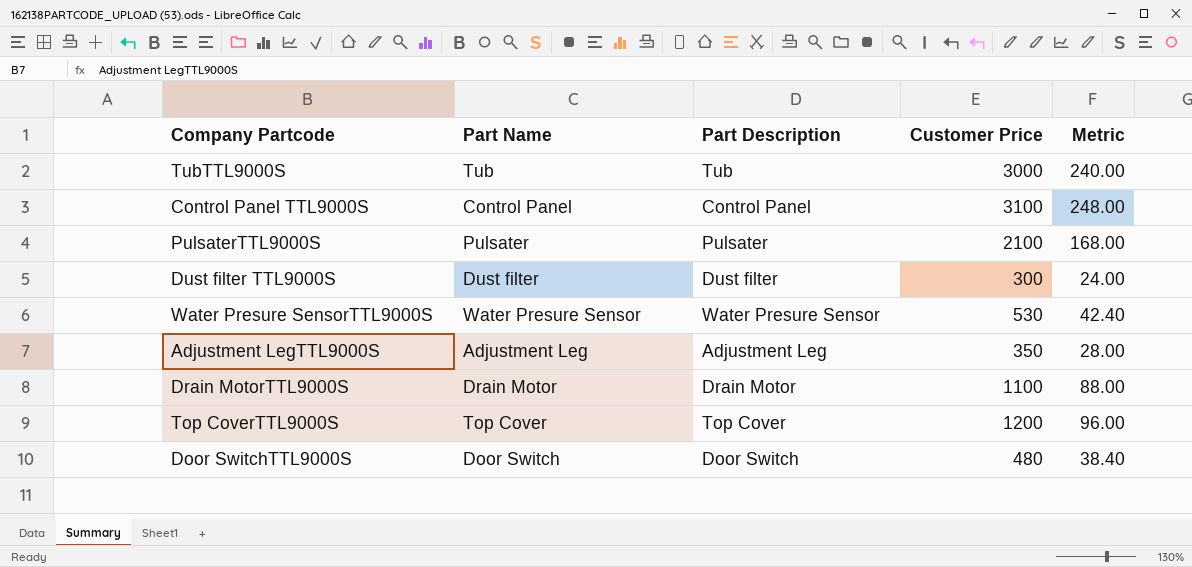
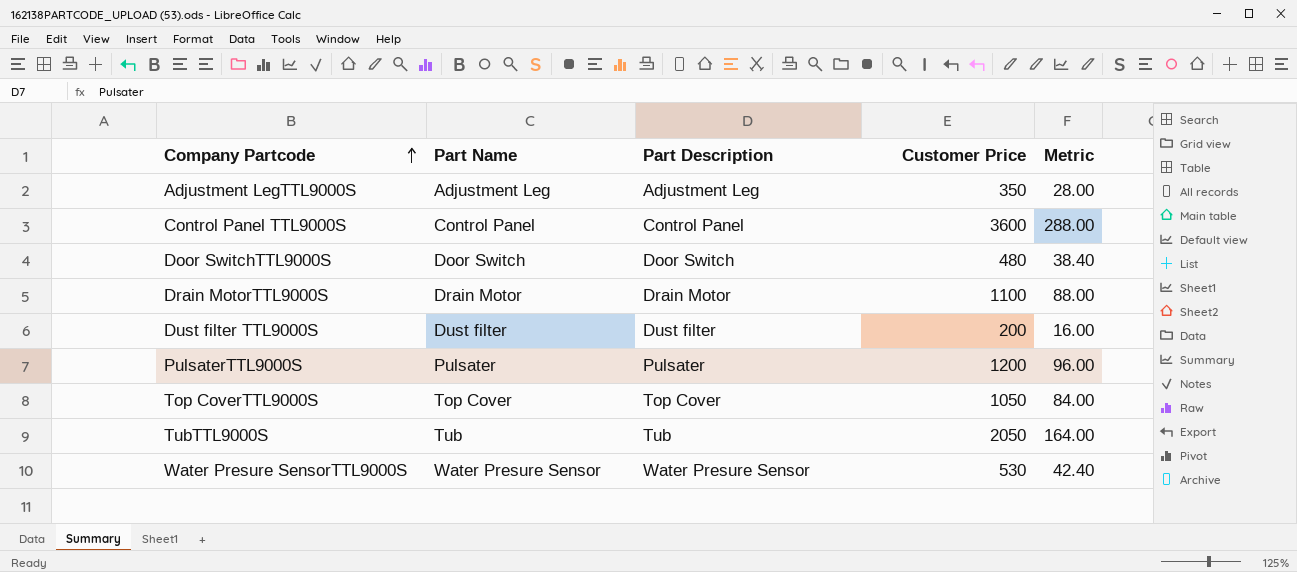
row order: none -> Company Partcode ascending
Control Panel TTL9000S | Customer Price: 3100 -> 3600
Control Panel TTL9000S | Metric: 248.00 -> 288.00
Dust filter TTL9000S | Customer Price: 300 -> 200
Dust filter TTL9000S | Metric: 24.00 -> 16.00
PulsaterTTL9000S | Customer Price: 2100 -> 1200
PulsaterTTL9000S | Metric: 168.00 -> 96.00
Top CoverTTL9000S | Customer Price: 1200 -> 1050
Top CoverTTL9000S | Metric: 96.00 -> 84.00
TubTTL9000S | Customer Price: 3000 -> 2050
TubTTL9000S | Metric: 240.00 -> 164.00

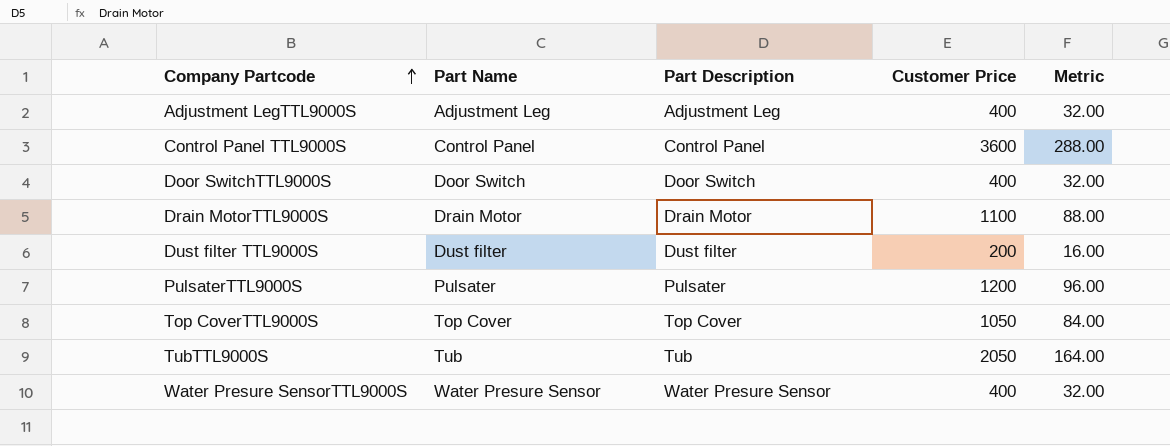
Adjustment LegTTL9000S | Customer Price: 350 -> 400
Adjustment LegTTL9000S | Metric: 28.00 -> 32.00
Door SwitchTTL9000S | Customer Price: 480 -> 400
Door SwitchTTL9000S | Metric: 38.40 -> 32.00
Water Presure SensorTTL9000S | Customer Price: 530 -> 400
Water Presure SensorTTL9000S | Metric: 42.40 -> 32.00

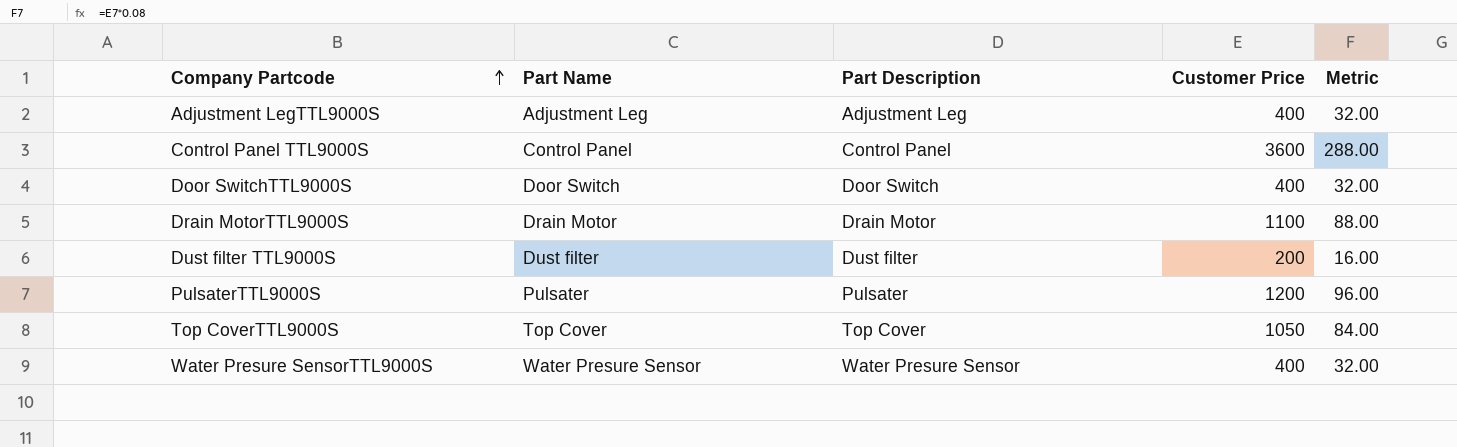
row TubTTL9000S: Tub | Tub | 2050 | 164.00 -> none

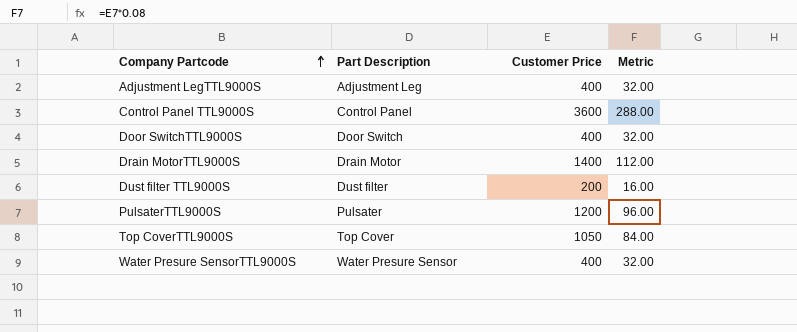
column Part Name | position: 2 -> none
Drain MotorTTL9000S | Customer Price: 1100 -> 1400
Drain MotorTTL9000S | Metric: 88.00 -> 112.00

